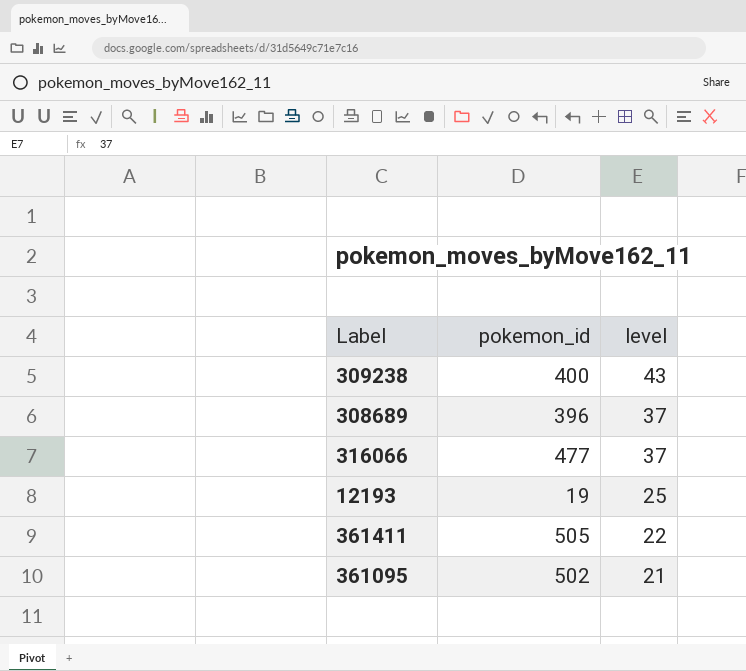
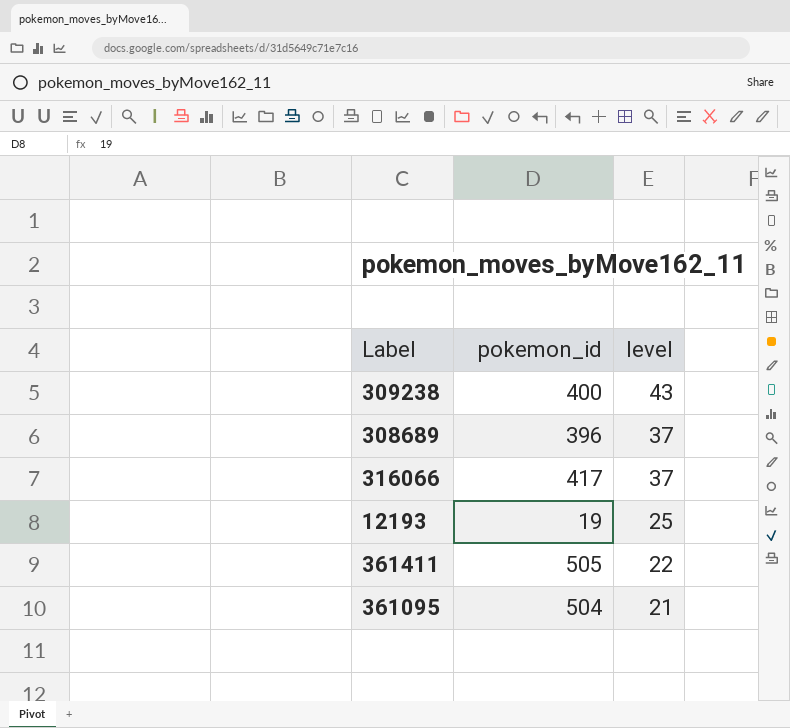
316066 | pokemon_id: 477 -> 417
361095 | pokemon_id: 502 -> 504

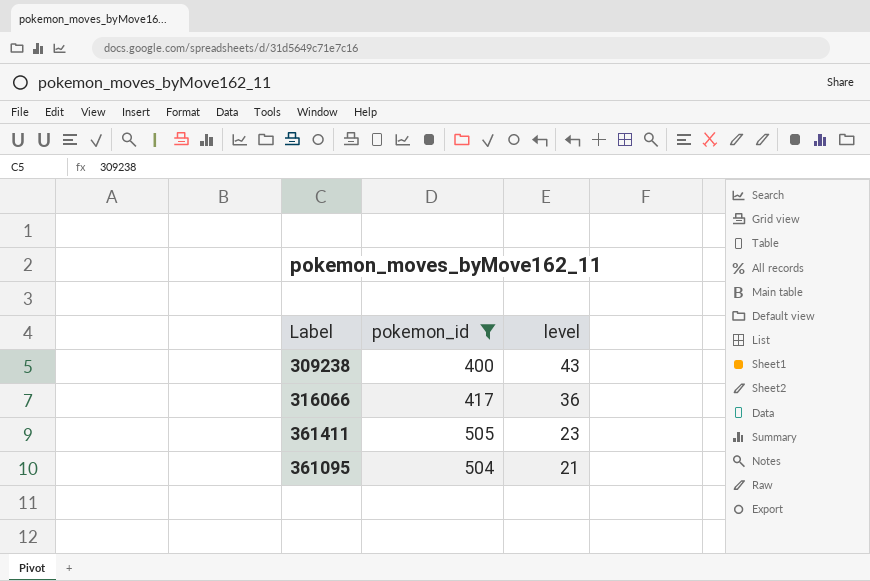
filter: none -> pokemon_id >= 400
316066 | level: 37 -> 36
361411 | level: 22 -> 23

